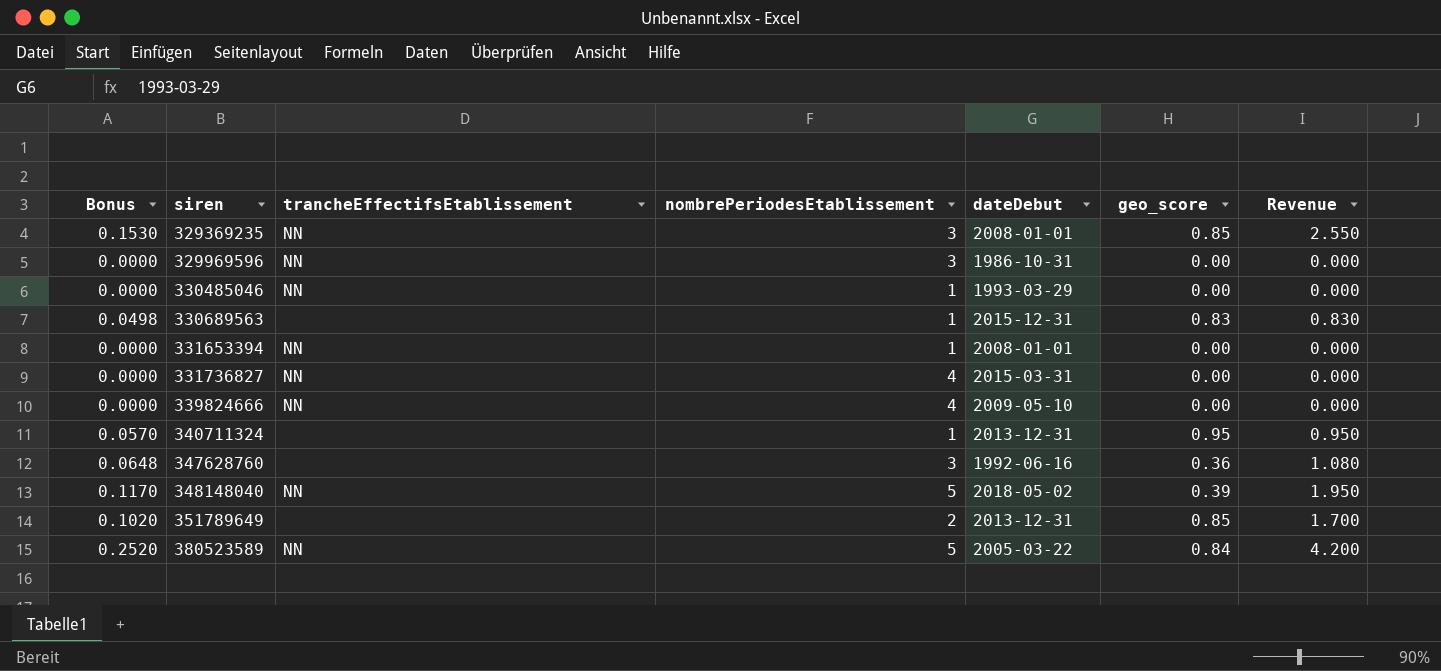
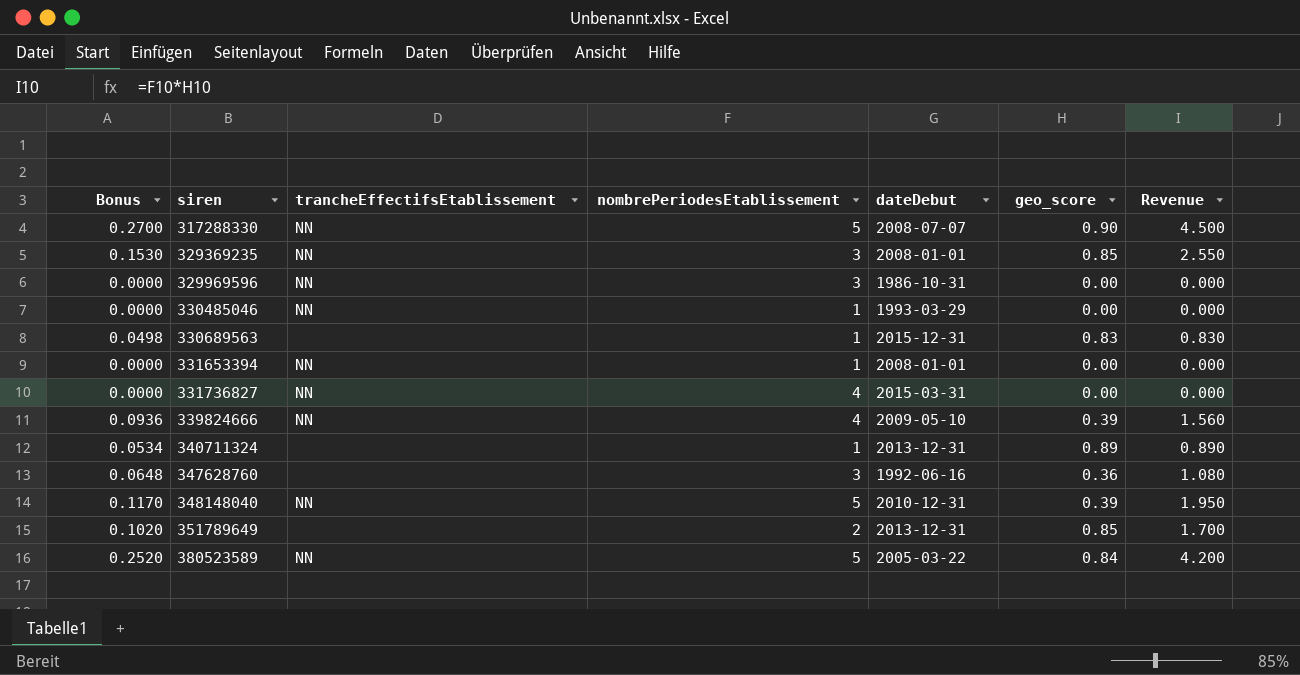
row 317288330: none -> 0.2700 | NN | 5 | 2008-07-07 | 0.90 | 4.500
339824666 | Bonus: 0.0000 -> 0.0936
339824666 | geo_score: 0.00 -> 0.39
339824666 | Revenue: 0.000 -> 1.560
340711324 | Bonus: 0.0570 -> 0.0534
340711324 | geo_score: 0.95 -> 0.89
340711324 | Revenue: 0.950 -> 0.890
348148040 | dateDebut: 2018-05-02 -> 2010-12-31

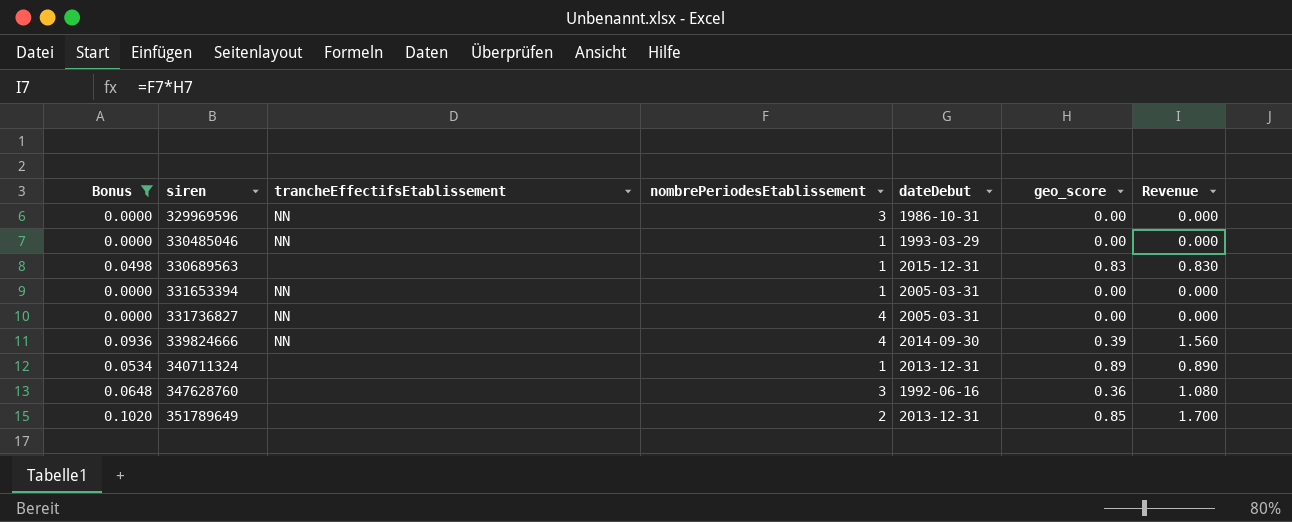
filter: none -> Bonus <= 0.1020
331653394 | dateDebut: 2008-01-01 -> 2005-03-31
331736827 | dateDebut: 2015-03-31 -> 2005-03-31
339824666 | dateDebut: 2009-05-10 -> 2014-09-30

